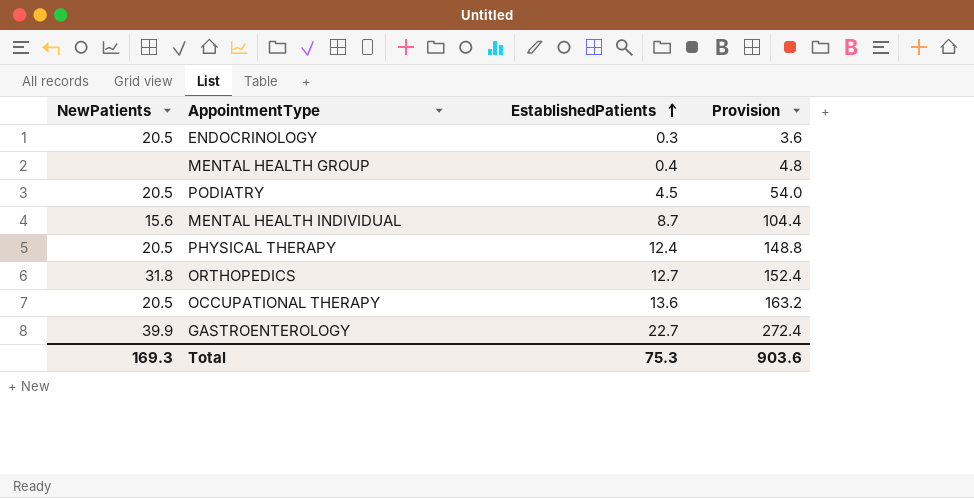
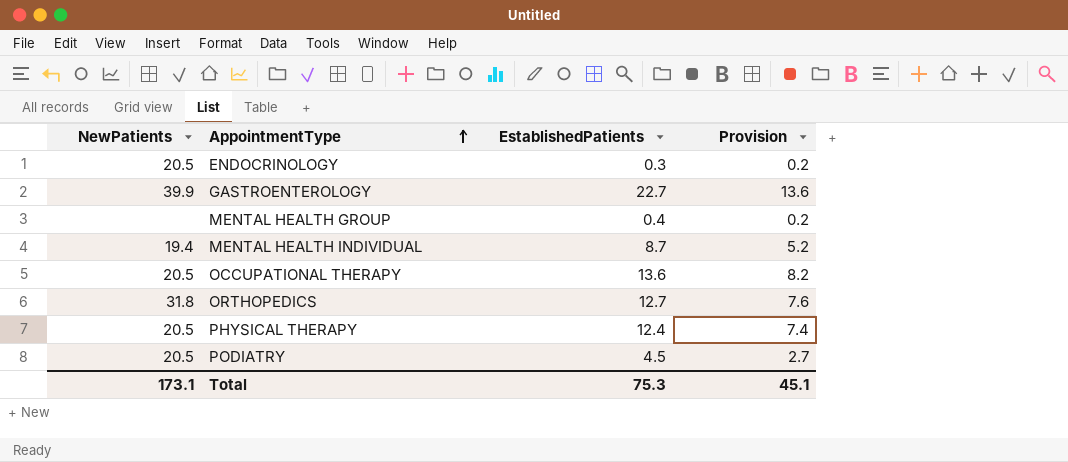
row order: EstablishedPatients ascending -> AppointmentType ascending
column Provision | formula: [EstablishedPatients] * 12 -> [EstablishedPatients] * 0.6
MENTAL HEALTH INDIVIDUAL | NewPatients: 15.6 -> 19.4
Total | NewPatients: 169.3 -> 173.1
Total | Provision: 903.6 -> 45.1

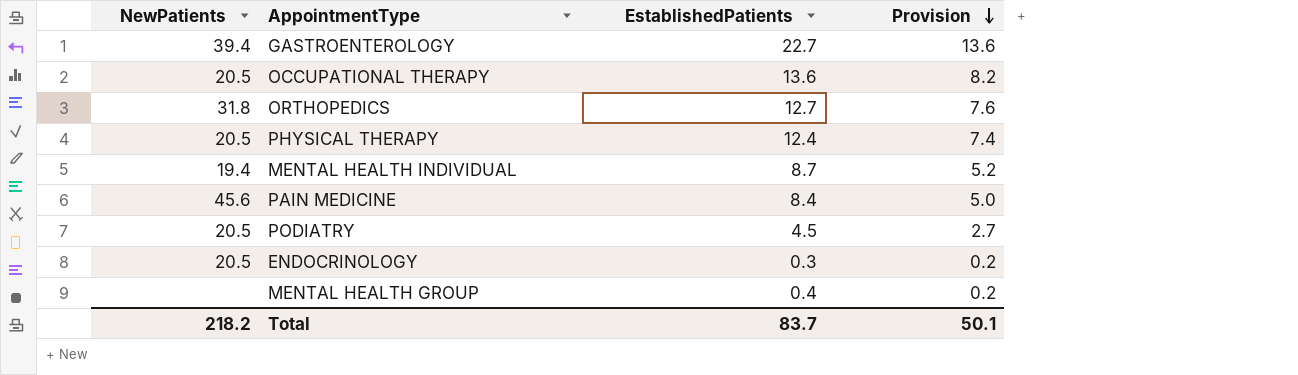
row order: AppointmentType ascending -> Provision descending
GASTROENTEROLOGY | NewPatients: 39.9 -> 39.4
row PAIN MEDICINE: none -> 45.6 | 8.4 | 5.0
Total | NewPatients: 173.1 -> 218.2
Total | EstablishedPatients: 75.3 -> 83.7
Total | Provision: 45.1 -> 50.1

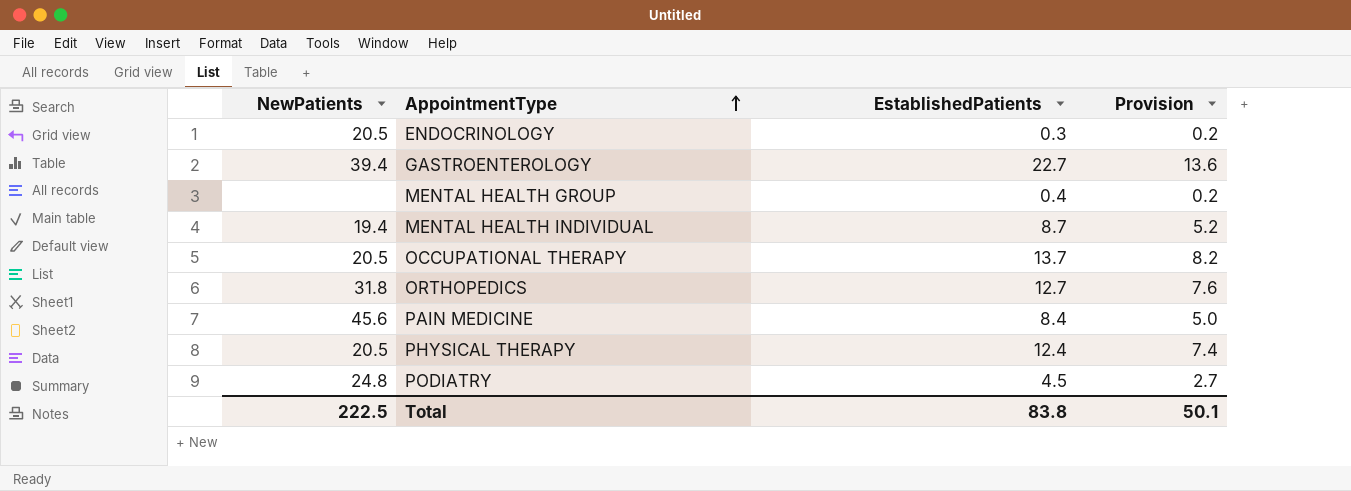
row order: Provision descending -> AppointmentType ascending
OCCUPATIONAL THERAPY | EstablishedPatients: 13.6 -> 13.7
PODIATRY | NewPatients: 20.5 -> 24.8
Total | NewPatients: 218.2 -> 222.5
Total | EstablishedPatients: 83.7 -> 83.8

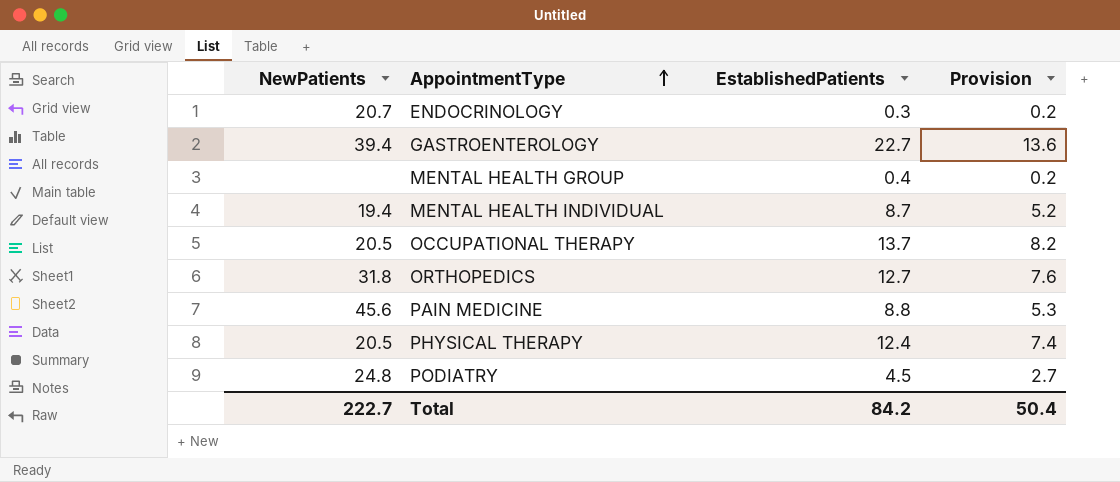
ENDOCRINOLOGY | NewPatients: 20.5 -> 20.7
PAIN MEDICINE | EstablishedPatients: 8.4 -> 8.8
PAIN MEDICINE | Provision: 5.0 -> 5.3
Total | NewPatients: 222.5 -> 222.7
Total | EstablishedPatients: 83.8 -> 84.2
Total | Provision: 50.1 -> 50.4

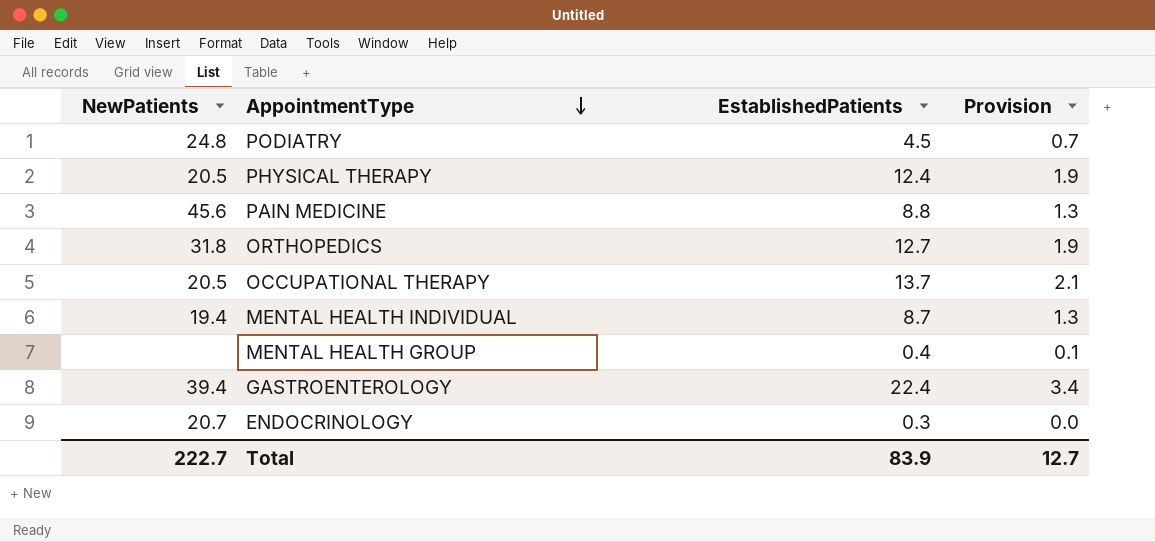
row order: AppointmentType ascending -> AppointmentType descending
column Provision | formula: [EstablishedPatients] * 0.6 -> [EstablishedPatients] * 0.15
GASTROENTEROLOGY | EstablishedPatients: 22.7 -> 22.4
Total | EstablishedPatients: 84.2 -> 83.9
Total | Provision: 50.4 -> 12.7

